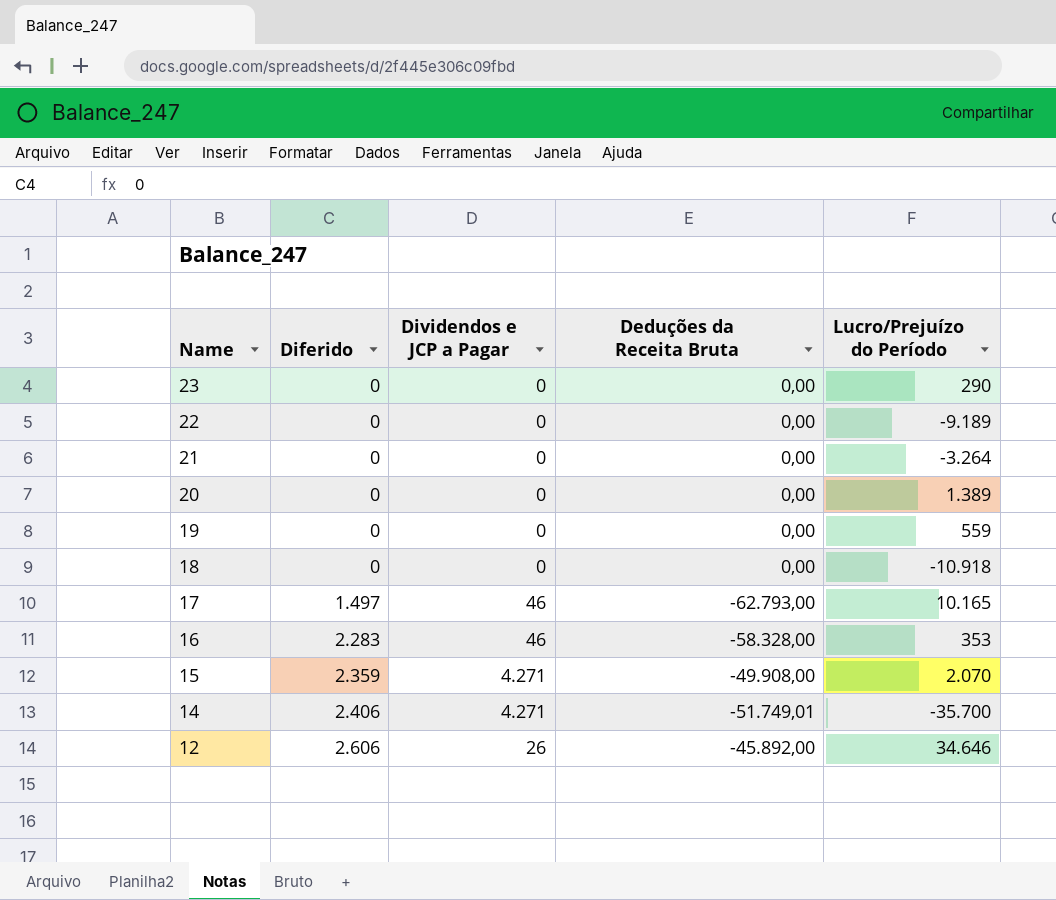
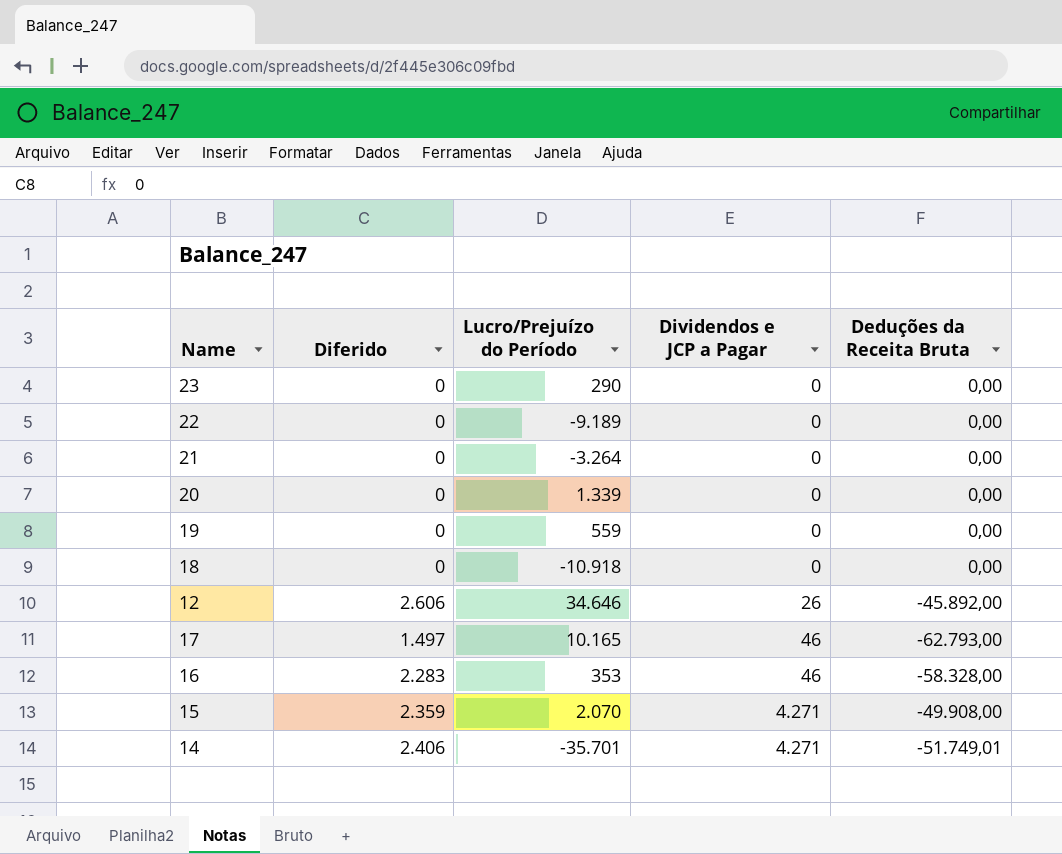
row order: Name descending -> Dividendos e JCP a Pagar ascending
column Lucro/Prejuízo do Período | position: 5 -> 3
20 | Lucro/Prejuízo do Período: 1.389 -> 1.339
14 | Lucro/Prejuízo do Período: -35.700 -> -35.701

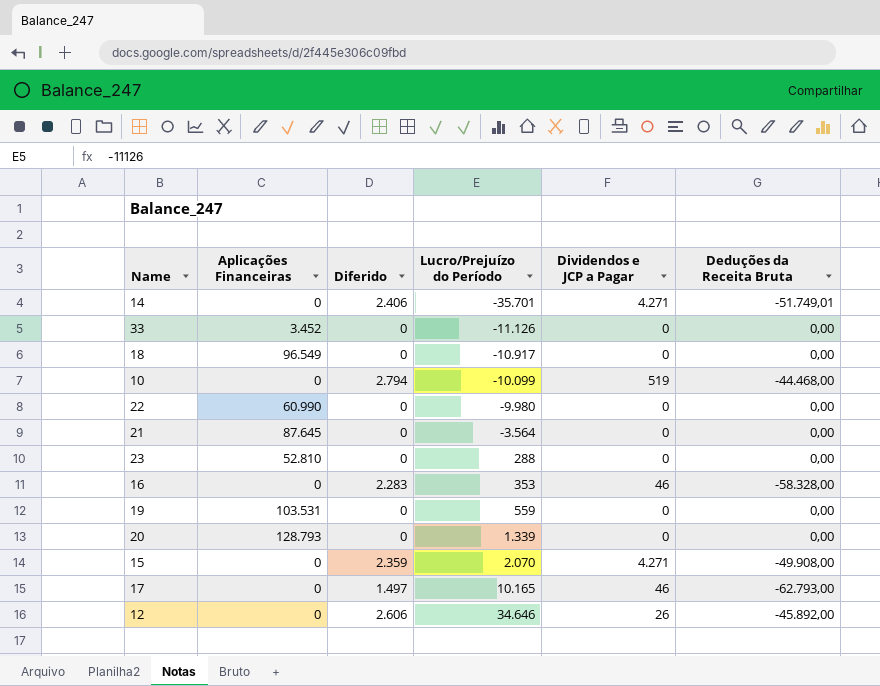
row order: Dividendos e JCP a Pagar ascending -> Lucro/Prejuízo do Período ascending
column Aplicações Financeiras | position: none -> 2
row 33: none -> 3.452 | 0 | -11.126 | 0 | 0,00
18 | Lucro/Prejuízo do Período: -10.918 -> -10.917
row 10: none -> 0 | 2.794 | -10.099 | 519 | -44.468,00
22 | Lucro/Prejuízo do Período: -9.189 -> -9.980
21 | Lucro/Prejuízo do Período: -3.264 -> -3.564
23 | Lucro/Prejuízo do Período: 290 -> 288

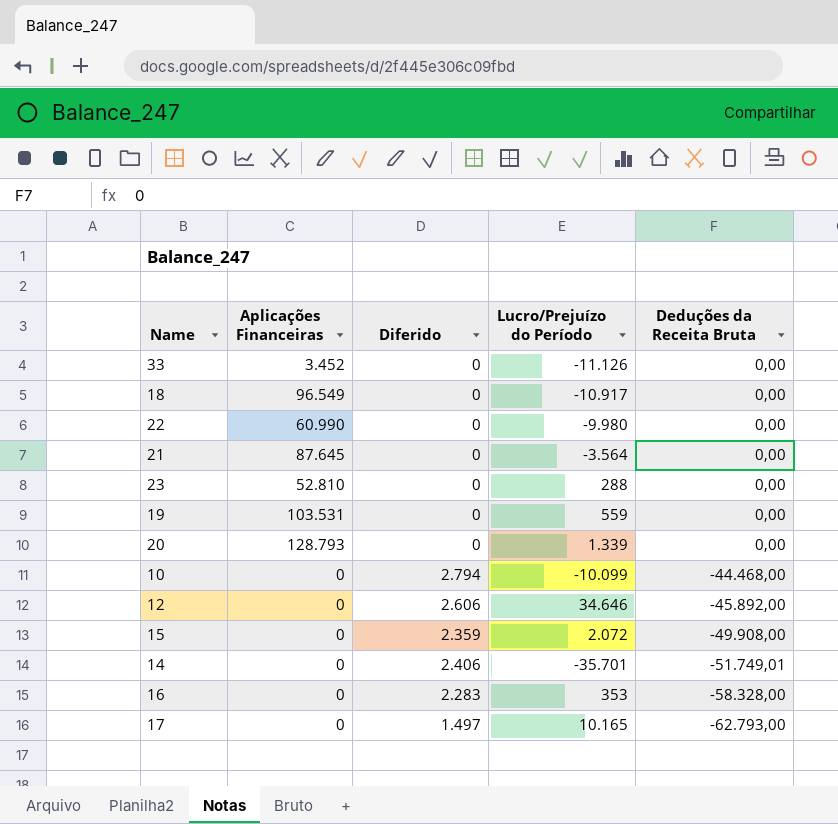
row order: Lucro/Prejuízo do Período ascending -> Deduções da Receita Bruta descending
column Dividendos e JCP a Pagar | position: 5 -> none
15 | Lucro/Prejuízo do Período: 2.070 -> 2.072

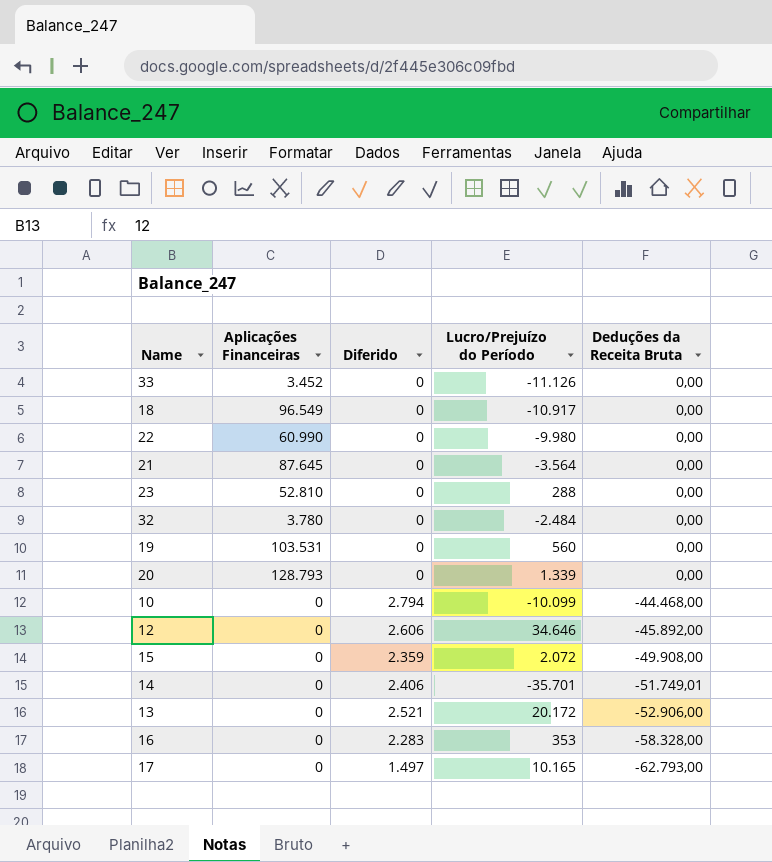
row 32: none -> 3.780 | 0 | -2.484 | 0,00
19 | Lucro/Prejuízo do Período: 559 -> 560
row 13: none -> 0 | 2.521 | 20.172 | -52.906,00

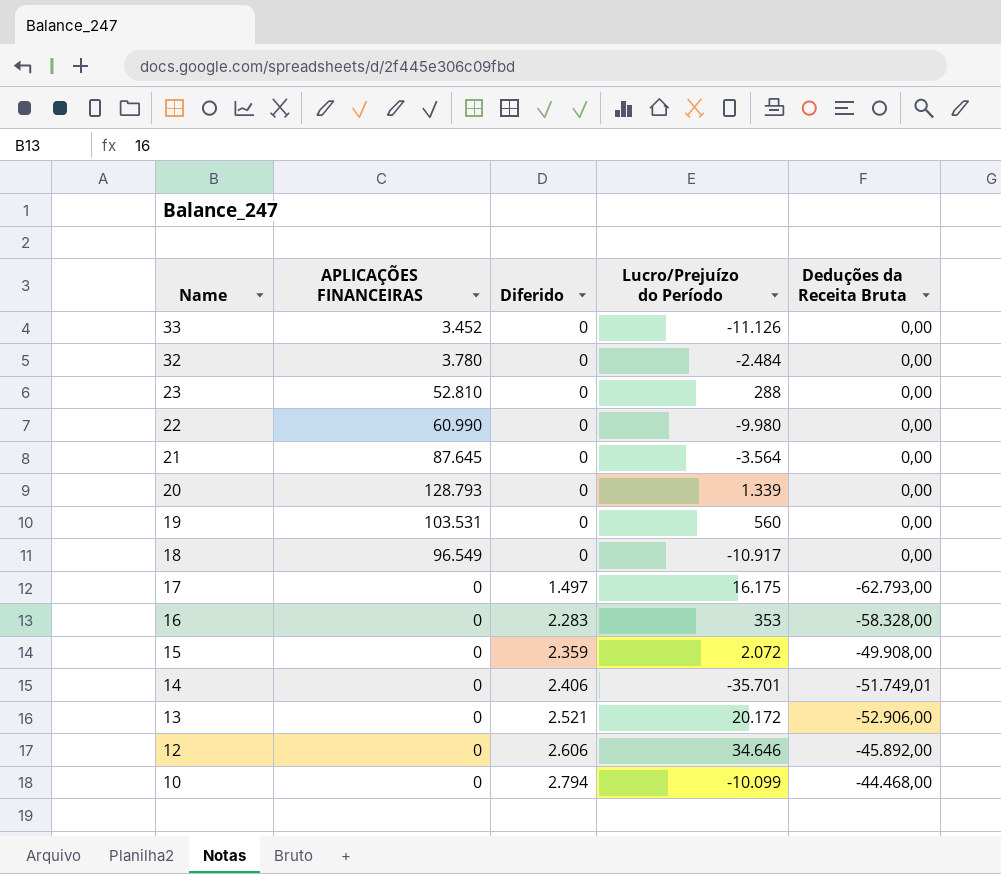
row order: Deduções da Receita Bruta descending -> Name descending
column name: Aplicações Financeiras -> APLICAÇÕES FINANCEIRAS
17 | Lucro/Prejuízo do Período: 10.165 -> 16.175

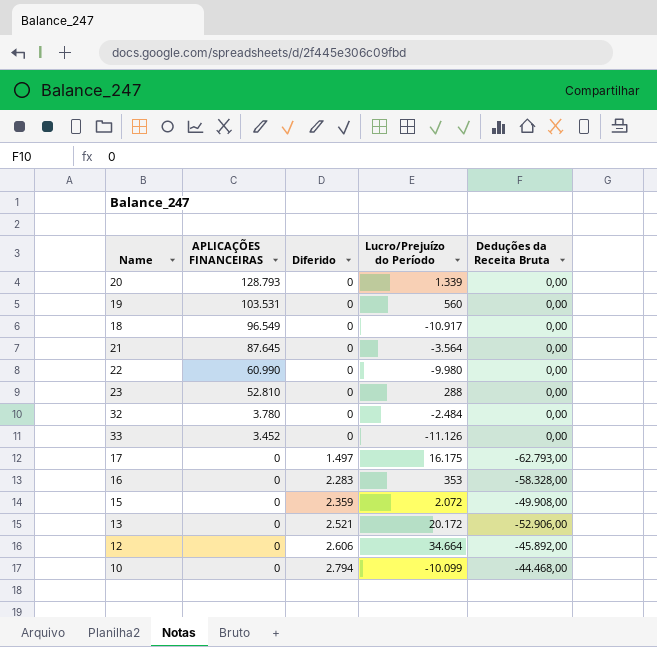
row order: Name descending -> APLICAÇÕES FINANCEIRAS descending
row 14: 0 | 2.406 | -35.701 | -51.749,01 -> none
12 | Lucro/Prejuízo do Período: 34.646 -> 34.664

